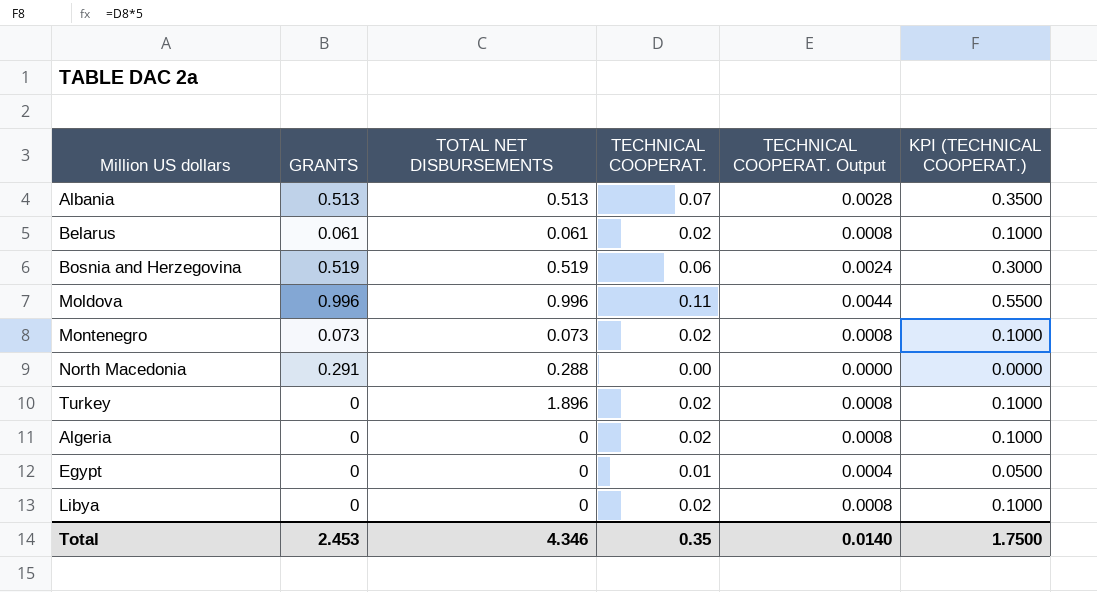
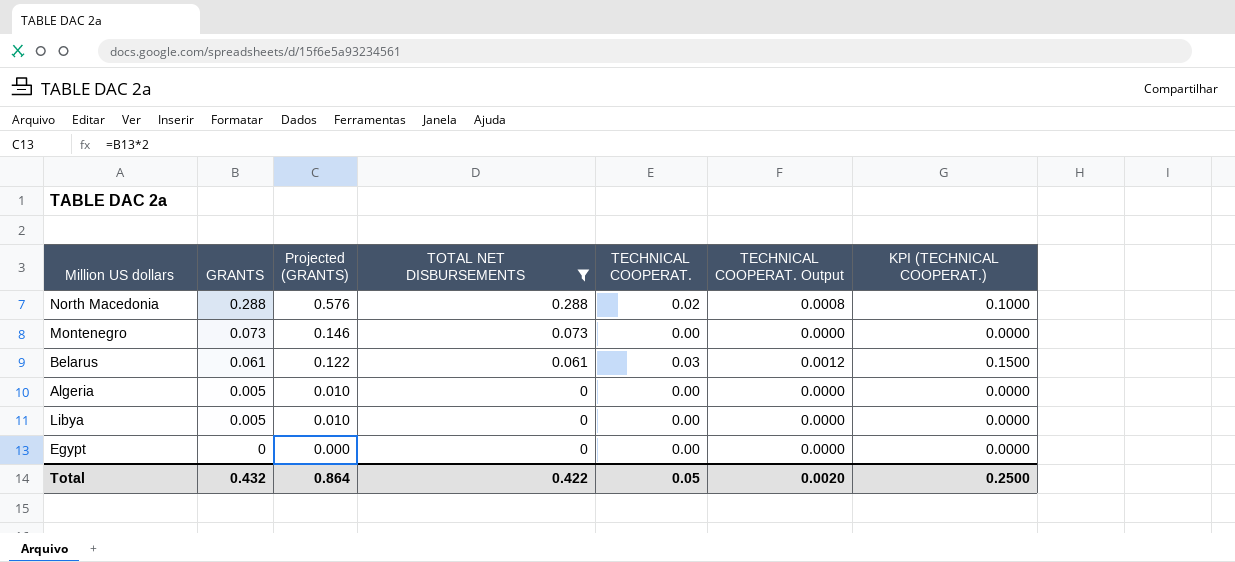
filter: none -> TOTAL NET DISBURSEMENTS <= 0.288
row order: none -> GRANTS descending
column Projected (GRANTS) | formula: none -> [GRANTS] * 2
North Macedonia | GRANTS: 0.291 -> 0.288
North Macedonia | TECHNICAL COOPERAT.: 0.00 -> 0.02
North Macedonia | TECHNICAL COOPERAT. Output: 0.0000 -> 0.0008
North Macedonia | KPI (TECHNICAL COOPERAT.): 0.0000 -> 0.1000
Montenegro | TECHNICAL COOPERAT.: 0.02 -> 0.00
Montenegro | TECHNICAL COOPERAT. Output: 0.0008 -> 0.0000
Montenegro | KPI (TECHNICAL COOPERAT.): 0.1000 -> 0.0000
Belarus | TECHNICAL COOPERAT.: 0.02 -> 0.03
Belarus | TECHNICAL COOPERAT. Output: 0.0008 -> 0.0012
Belarus | KPI (TECHNICAL COOPERAT.): 0.1000 -> 0.1500
Algeria | GRANTS: 0 -> 0.005
Algeria | TECHNICAL COOPERAT.: 0.02 -> 0.00
Algeria | TECHNICAL COOPERAT. Output: 0.0008 -> 0.0000
Algeria | KPI (TECHNICAL COOPERAT.): 0.1000 -> 0.0000
Libya | GRANTS: 0 -> 0.005
Libya | TECHNICAL COOPERAT.: 0.02 -> 0.00
Libya | TECHNICAL COOPERAT. Output: 0.0008 -> 0.0000
Libya | KPI (TECHNICAL COOPERAT.): 0.1000 -> 0.0000
Egypt | TECHNICAL COOPERAT.: 0.01 -> 0.00
Egypt | TECHNICAL COOPERAT. Output: 0.0004 -> 0.0000
Egypt | KPI (TECHNICAL COOPERAT.): 0.0500 -> 0.0000
Total | GRANTS: 2.453 -> 0.432
Total | TOTAL NET DISBURSEMENTS: 4.346 -> 0.422
Total | TECHNICAL COOPERAT.: 0.35 -> 0.05
Total | TECHNICAL COOPERAT. Output: 0.0140 -> 0.0020
Total | KPI (TECHNICAL COOPERAT.): 1.7500 -> 0.2500

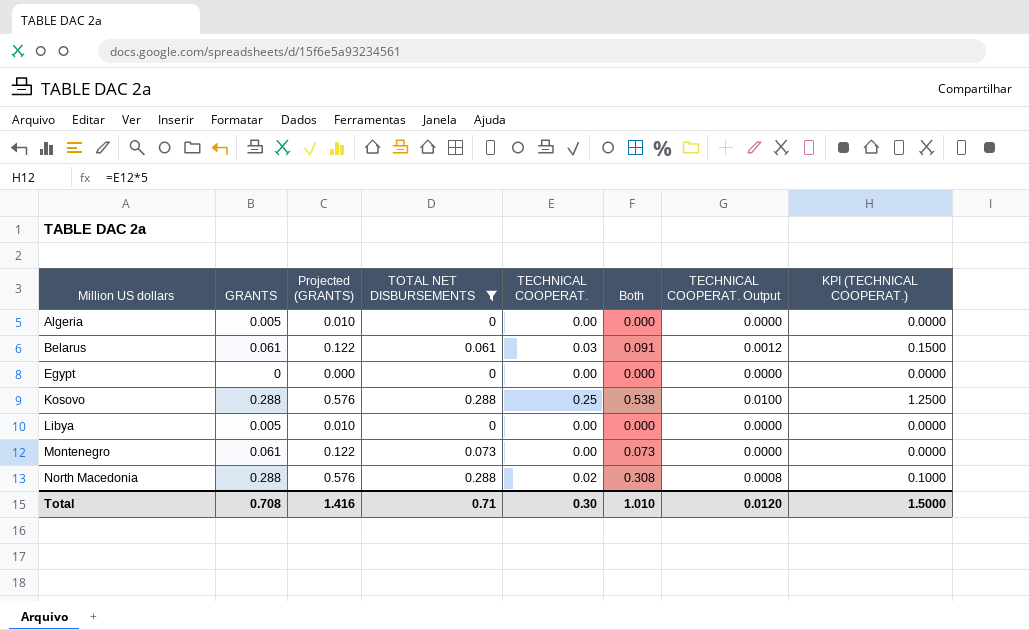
row order: GRANTS descending -> Million US dollars ascending
column Both | formula: none -> [TOTAL NET DISBURSEMENTS] + [TECHNICAL COOPERAT.]
row Kosovo: none -> 0.288 | 0.576 | 0.288 | 0.25 | 0.538 | 0.0100 | 1.2500
Montenegro | GRANTS: 0.073 -> 0.061
Montenegro | Projected (GRANTS): 0.146 -> 0.122
Total | GRANTS: 0.432 -> 0.708
Total | Projected (GRANTS): 0.864 -> 1.416
Total | TOTAL NET DISBURSEMENTS: 0.422 -> 0.71
Total | TECHNICAL COOPERAT.: 0.05 -> 0.30
Total | TECHNICAL COOPERAT. Output: 0.0020 -> 0.0120
Total | KPI (TECHNICAL COOPERAT.): 0.2500 -> 1.5000

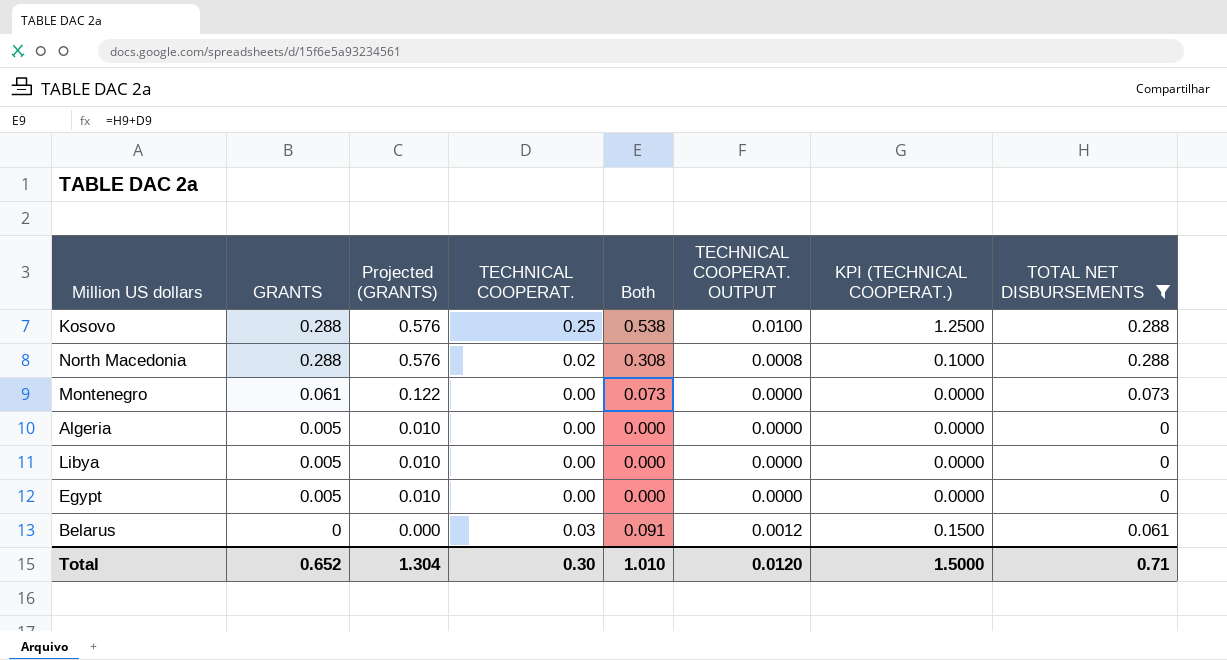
row order: Million US dollars ascending -> GRANTS descending
column name: TECHNICAL COOPERAT. Output -> TECHNICAL COOPERAT. OUTPUT
column TOTAL NET DISBURSEMENTS | position: 4 -> 8
Egypt | GRANTS: 0 -> 0.005
Egypt | Projected (GRANTS): 0.000 -> 0.010
Belarus | GRANTS: 0.061 -> 0
Belarus | Projected (GRANTS): 0.122 -> 0.000
Total | GRANTS: 0.708 -> 0.652
Total | Projected (GRANTS): 1.416 -> 1.304

